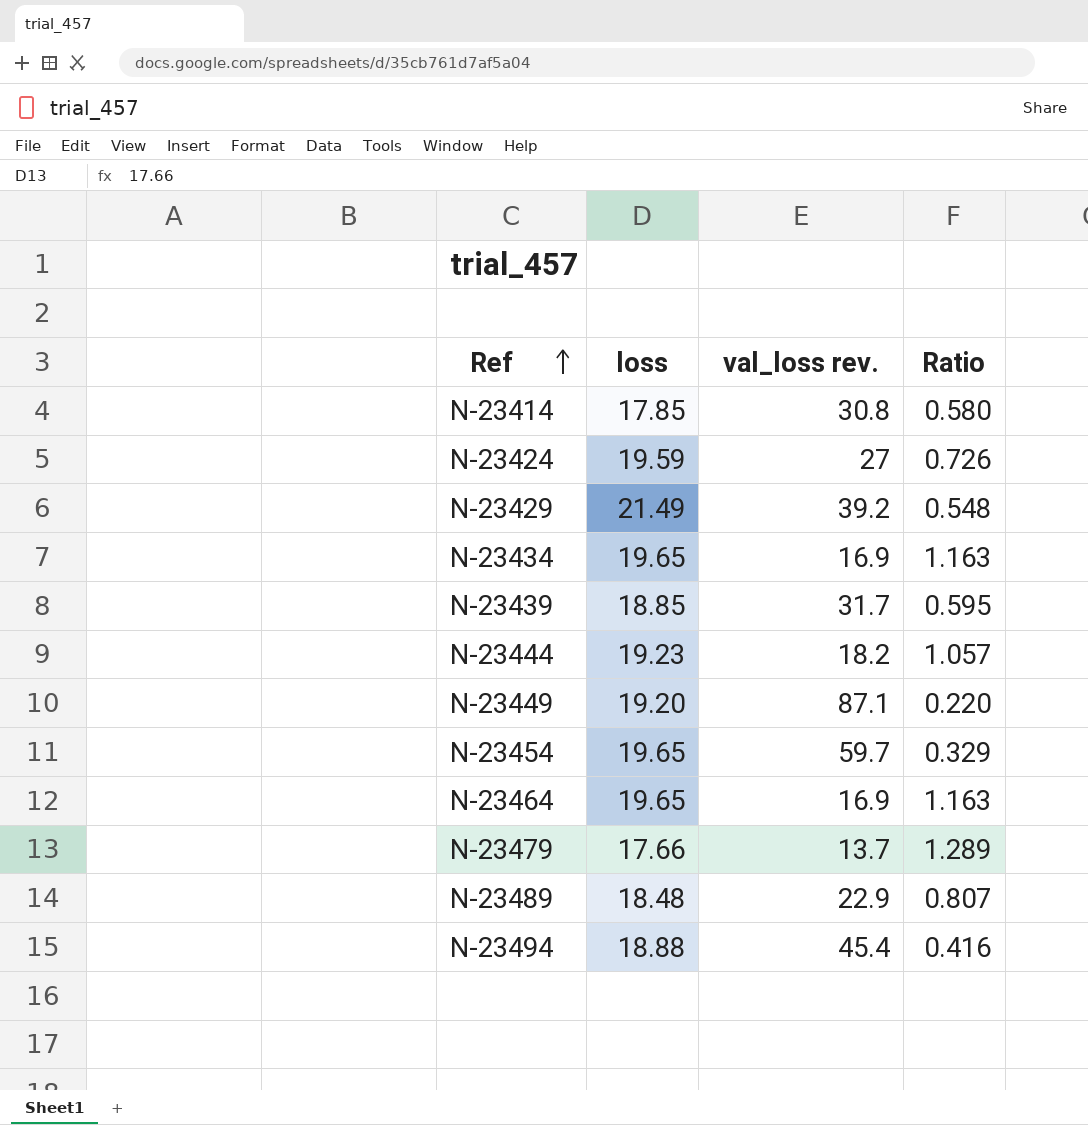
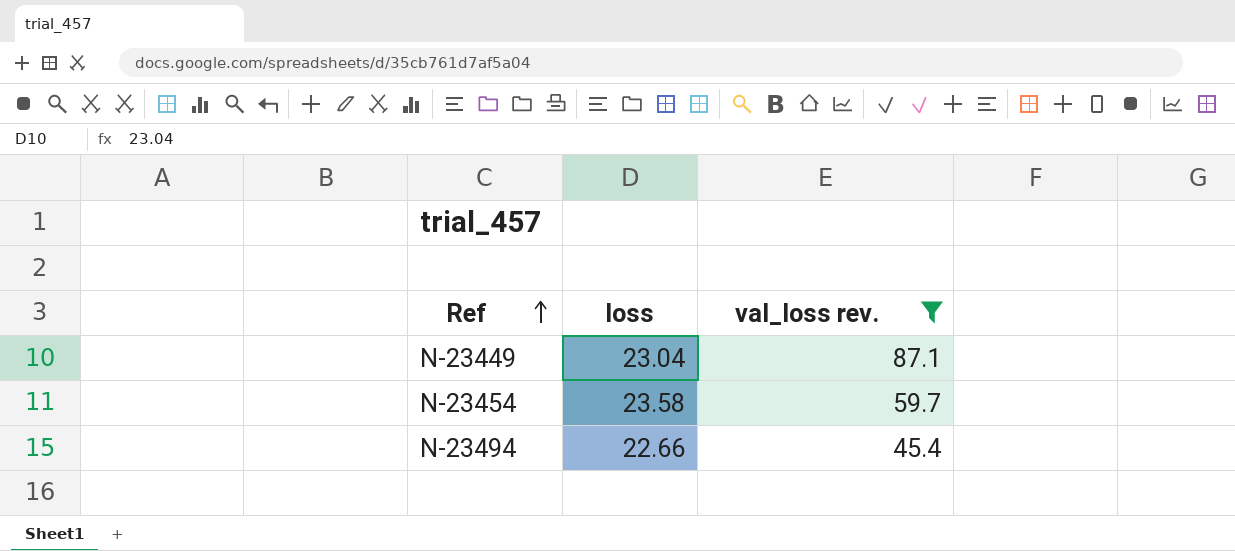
filter: none -> val_loss rev. >= 45.4
column Ratio | formula: [loss] / [val_loss rev.] -> none
N-23449 | loss: 19.20 -> 23.04
N-23454 | loss: 19.65 -> 23.58
N-23494 | loss: 18.88 -> 22.66

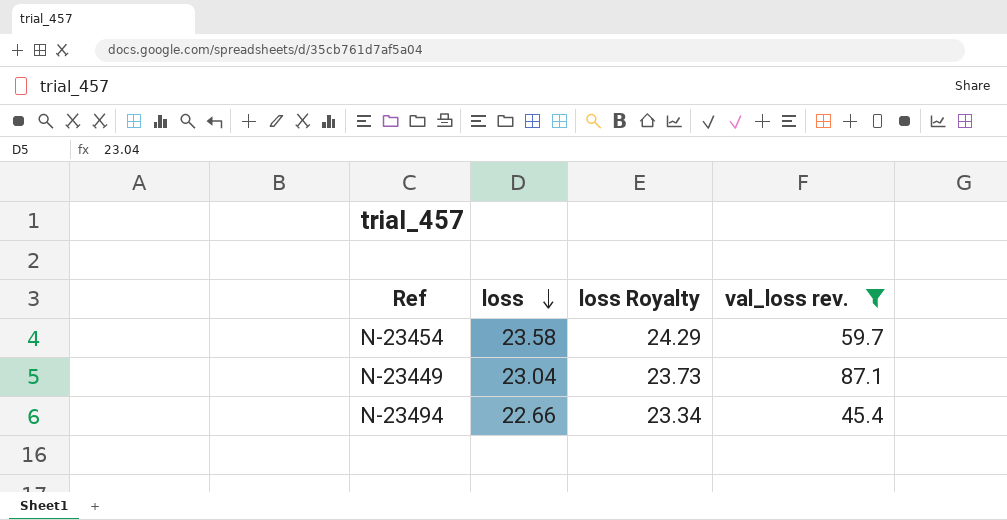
row order: Ref ascending -> loss descending
column loss Royalty | formula: none -> [loss] * 1.03

